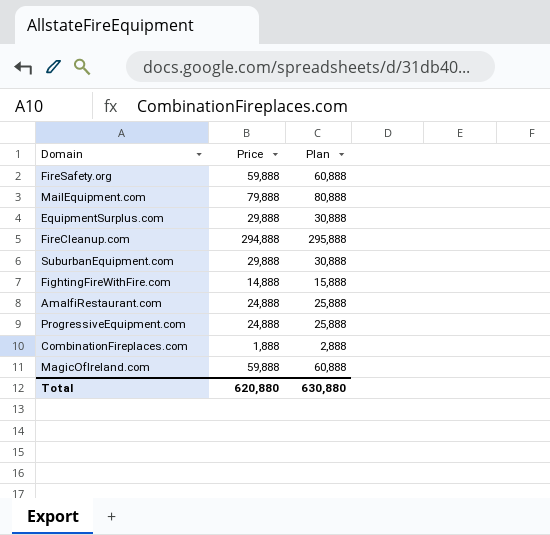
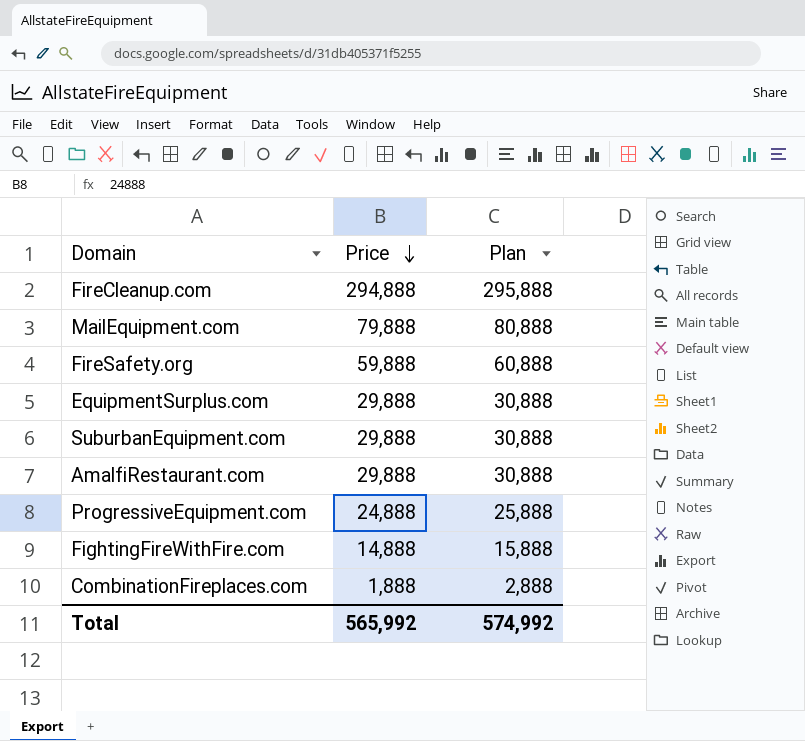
row order: none -> Price descending
row MagicOfIreland.com: 59,888 | 60,888 -> none
AmalfiRestaurant.com | Price: 24,888 -> 29,888
AmalfiRestaurant.com | Plan: 25,888 -> 30,888
Total | Price: 620,880 -> 565,992
Total | Plan: 630,880 -> 574,992

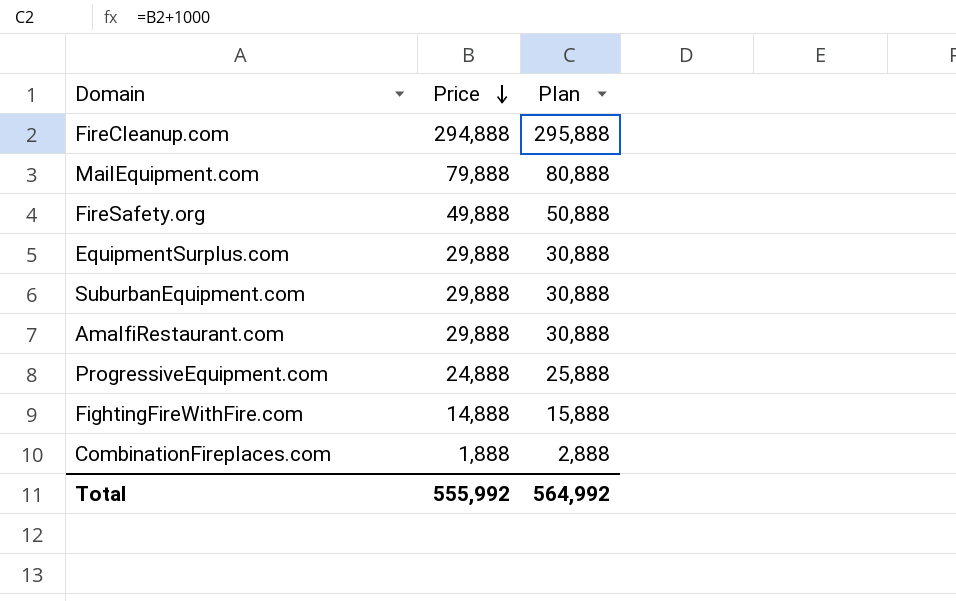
FireSafety.org | Price: 59,888 -> 49,888
FireSafety.org | Plan: 60,888 -> 50,888
Total | Price: 565,992 -> 555,992
Total | Plan: 574,992 -> 564,992

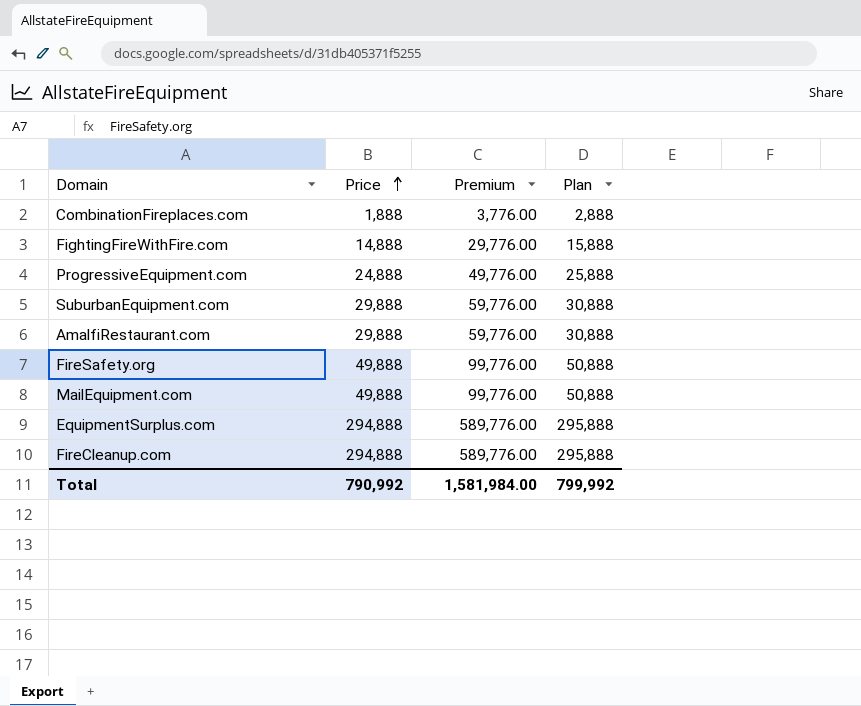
row order: Price descending -> Price ascending
column Premium | formula: none -> [Price] * 2
MailEquipment.com | Price: 79,888 -> 49,888
MailEquipment.com | Plan: 80,888 -> 50,888
EquipmentSurplus.com | Price: 29,888 -> 294,888
EquipmentSurplus.com | Plan: 30,888 -> 295,888
Total | Price: 555,992 -> 790,992
Total | Plan: 564,992 -> 799,992

